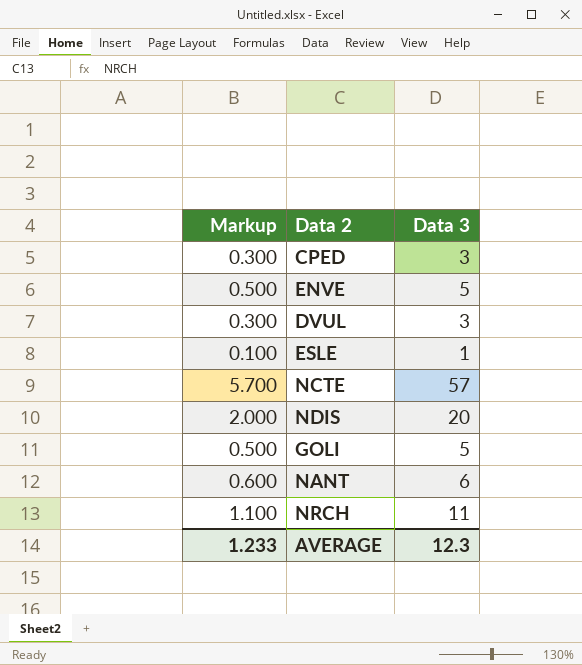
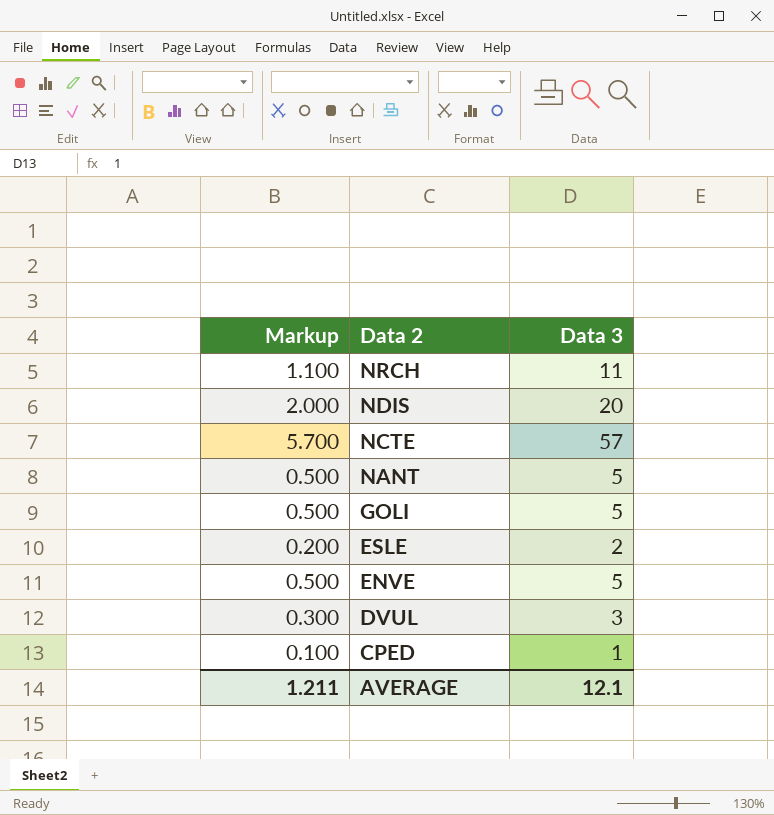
row order: none -> Data 2 descending
NANT | Markup: 0.600 -> 0.500
NANT | Data 3: 6 -> 5
ESLE | Markup: 0.100 -> 0.200
ESLE | Data 3: 1 -> 2
CPED | Markup: 0.300 -> 0.100
CPED | Data 3: 3 -> 1
AVERAGE | Markup: 1.233 -> 1.211
AVERAGE | Data 3: 12.3 -> 12.1

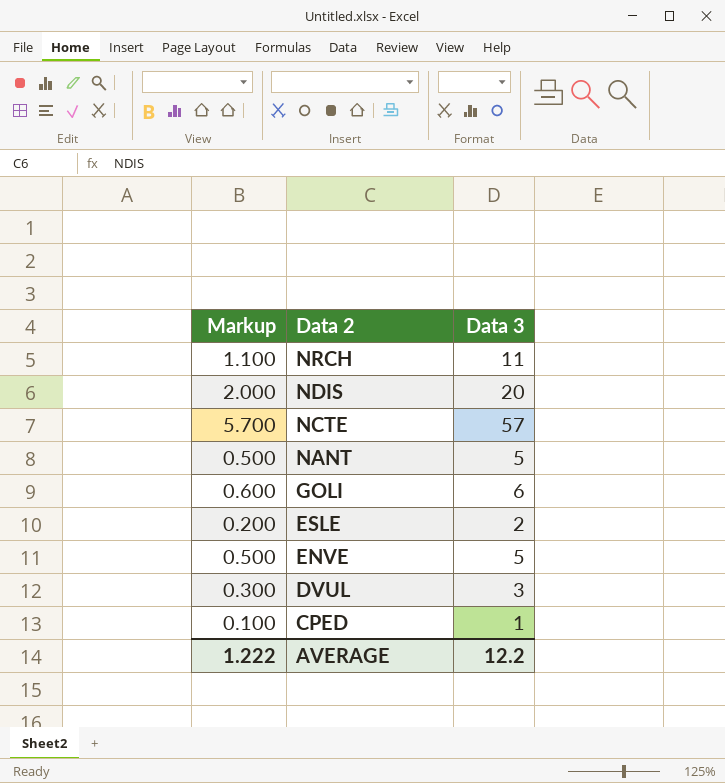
GOLI | Markup: 0.500 -> 0.600
GOLI | Data 3: 5 -> 6
AVERAGE | Markup: 1.211 -> 1.222
AVERAGE | Data 3: 12.1 -> 12.2

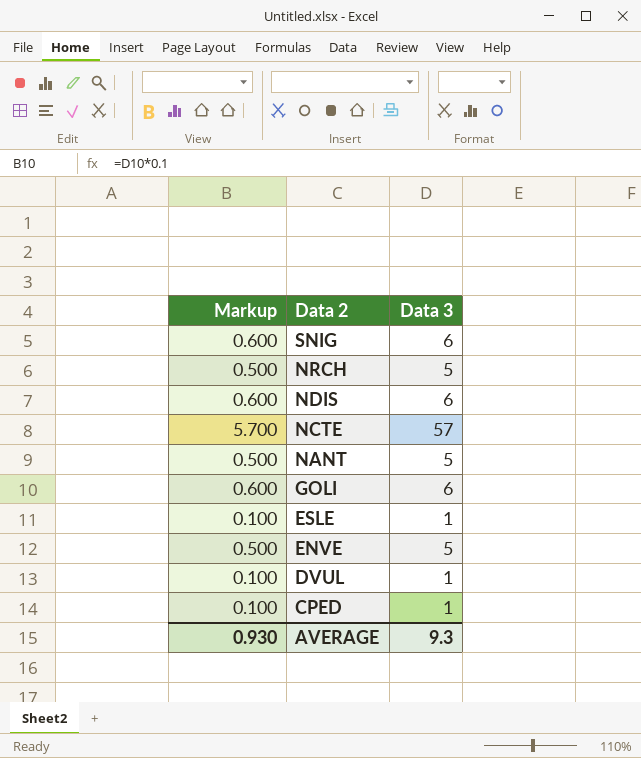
row SNIG: none -> 0.600 | 6
NRCH | Markup: 1.100 -> 0.500
NRCH | Data 3: 11 -> 5
NDIS | Markup: 2.000 -> 0.600
NDIS | Data 3: 20 -> 6
ESLE | Markup: 0.200 -> 0.100
ESLE | Data 3: 2 -> 1
DVUL | Markup: 0.300 -> 0.100
DVUL | Data 3: 3 -> 1
AVERAGE | Markup: 1.222 -> 0.930
AVERAGE | Data 3: 12.2 -> 9.3

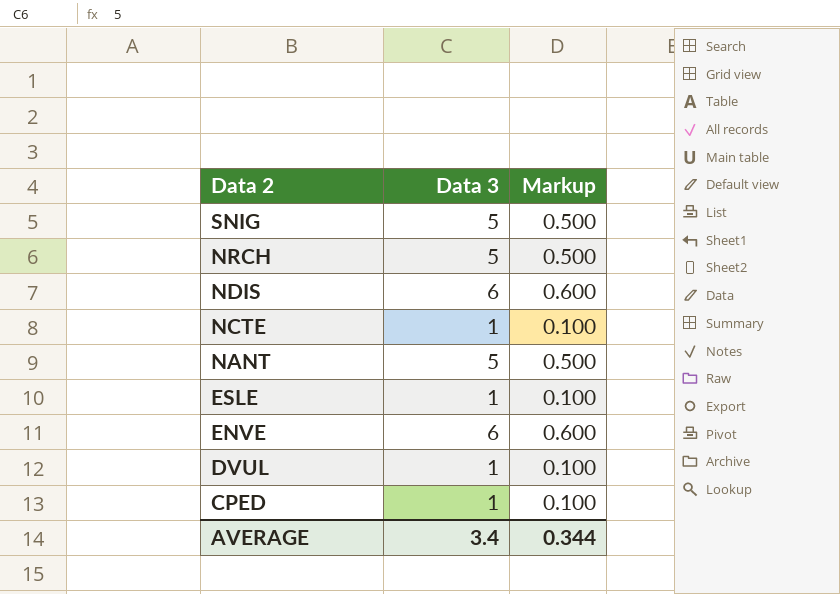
column Markup | position: 1 -> 3
row GOLI: 0.600 | 6 -> none
SNIG | Data 3: 6 -> 5
SNIG | Markup: 0.600 -> 0.500
NCTE | Data 3: 57 -> 1
NCTE | Markup: 5.700 -> 0.100
ENVE | Data 3: 5 -> 6
ENVE | Markup: 0.500 -> 0.600
AVERAGE | Data 3: 9.3 -> 3.4
AVERAGE | Markup: 0.930 -> 0.344

